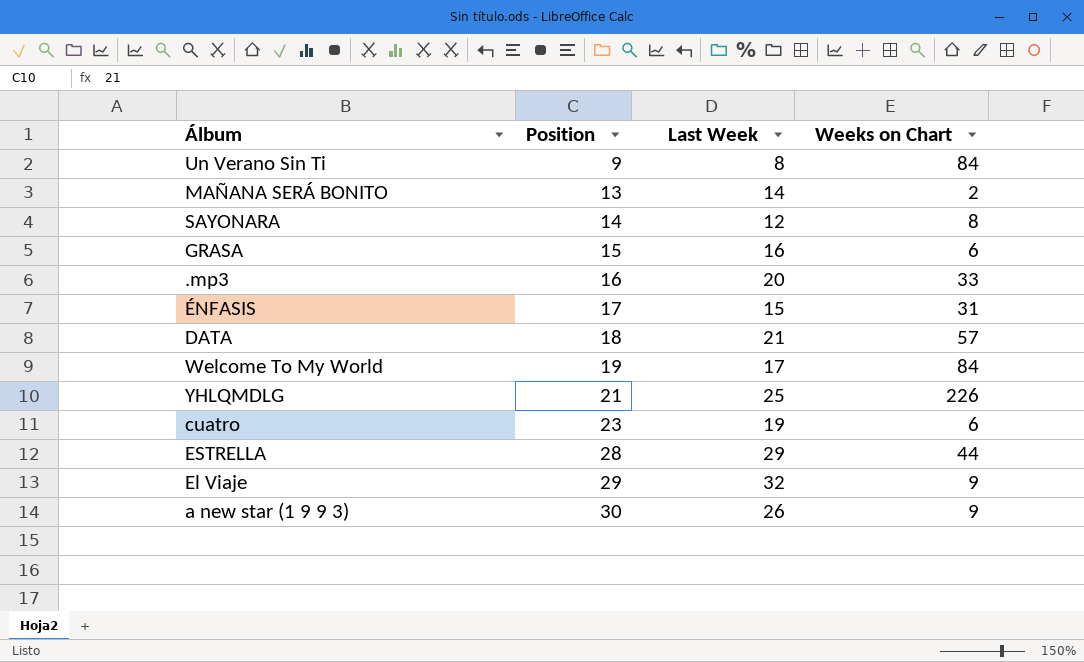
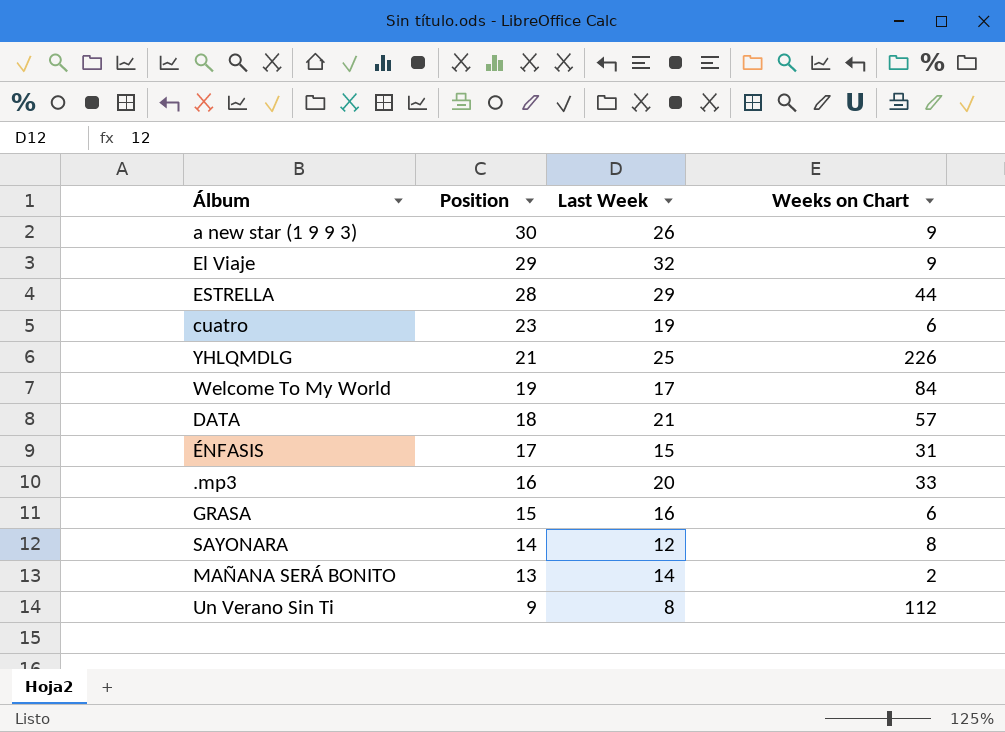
row order: Position ascending -> Position descending
Un Verano Sin Ti | Weeks on Chart: 84 -> 112

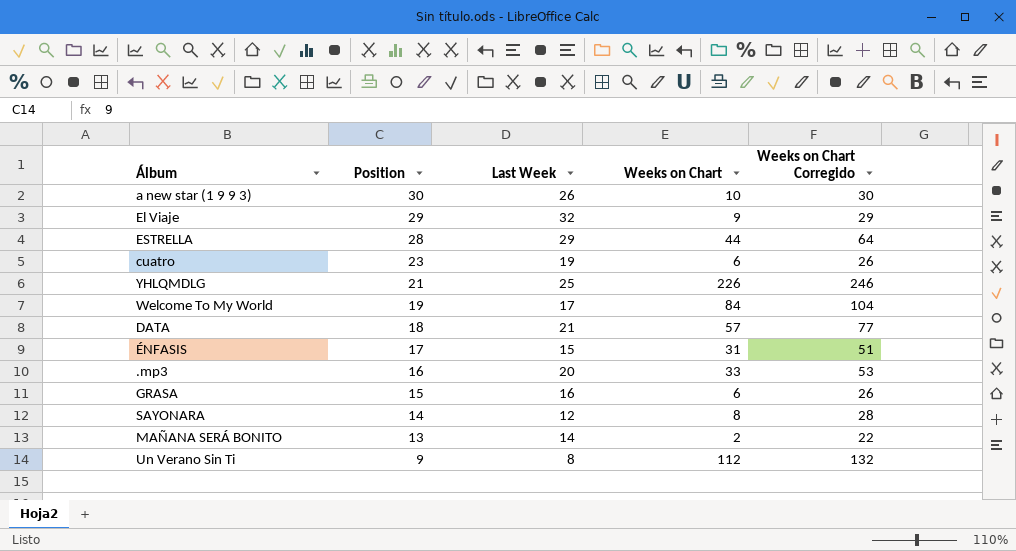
column Weeks on Chart Corregido | formula: none -> [Weeks on Chart] + 20
a new star (1 9 9 3) | Weeks on Chart: 9 -> 10

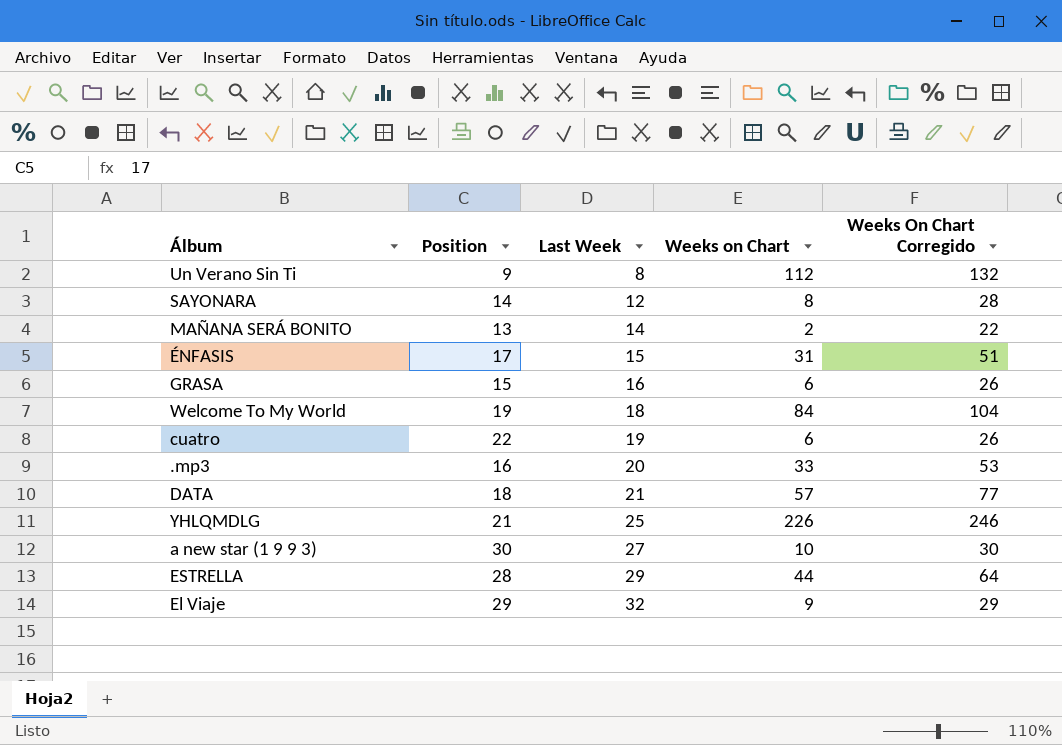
row order: Position descending -> Last Week ascending
column name: Weeks on Chart Corregido -> Weeks On Chart Corregido
Welcome To My World | Last Week: 17 -> 18
cuatro | Position: 23 -> 22
a new star (1 9 9 3) | Last Week: 26 -> 27

